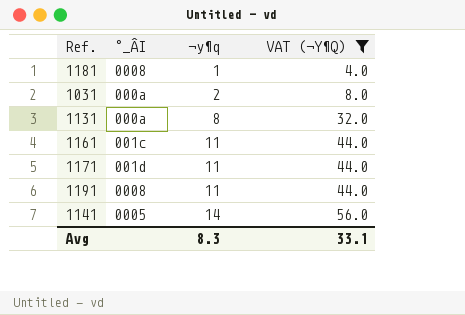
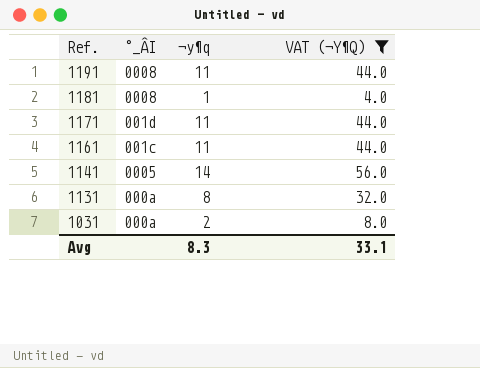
row order: ¬y¶q ascending -> Ref. descending

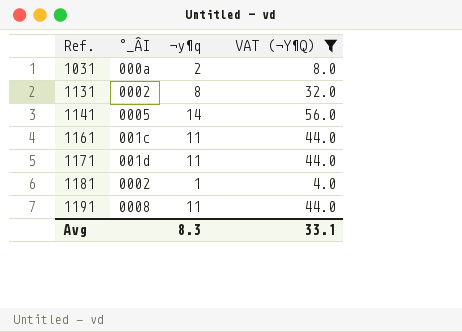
row order: Ref. descending -> Ref. ascending
1131 | °_ÂI: 000a -> 0002
1181 | °_ÂI: 0008 -> 0002

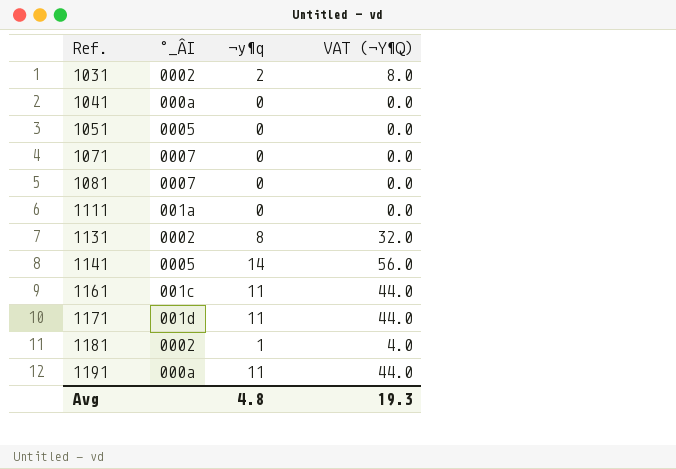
filter: VAT (¬Y¶Q) != 0.0 -> none
1031 | °_ÂI: 000a -> 0002
1191 | °_ÂI: 0008 -> 000a
Avg | ¬y¶q: 8.3 -> 4.8
Avg | VAT (¬Y¶Q): 33.1 -> 19.3

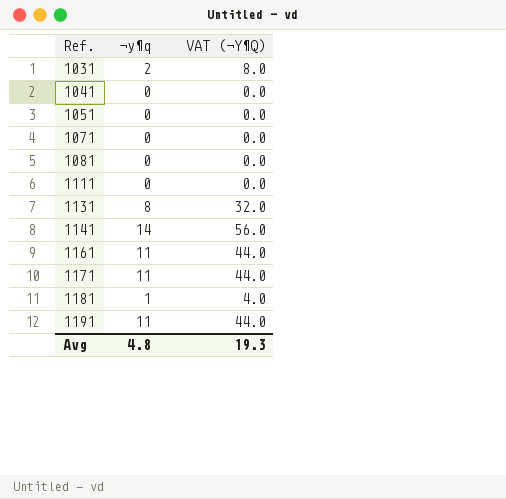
column °_ÂI | position: 2 -> none

